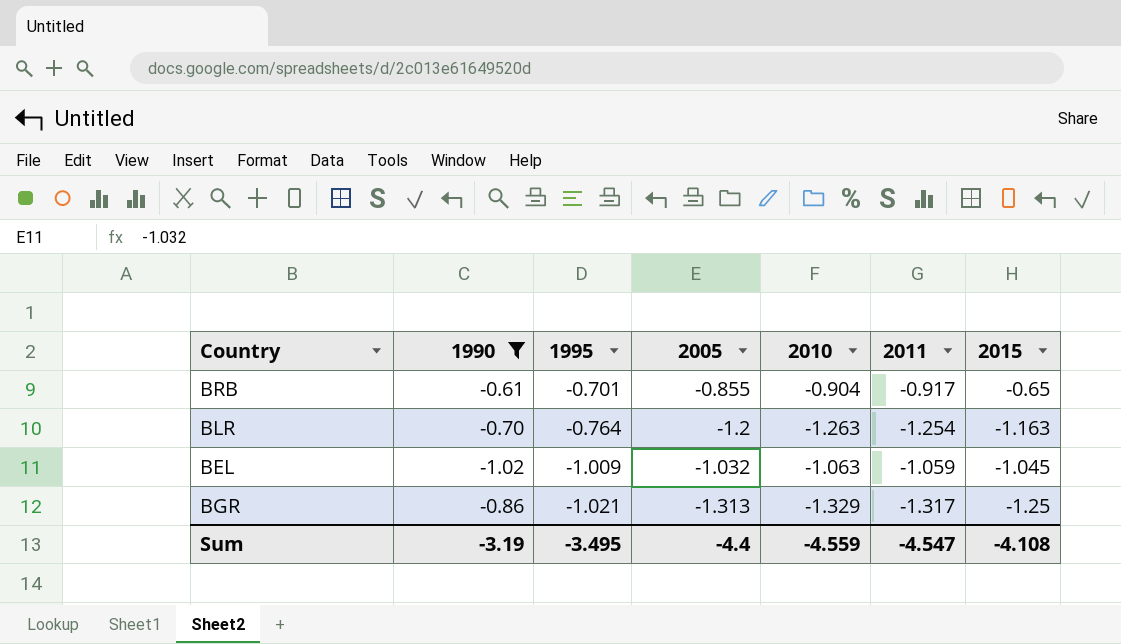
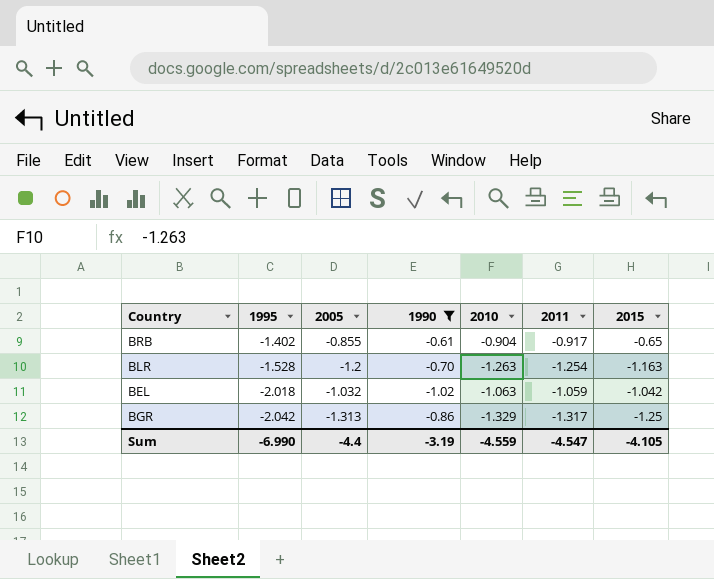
column 1990 | position: 2 -> 4
BRB | 1995: -0.701 -> -1.402
BLR | 1995: -0.764 -> -1.528
BEL | 1995: -1.009 -> -2.018
BEL | 2015: -1.045 -> -1.042
BGR | 1995: -1.021 -> -2.042
Sum | 1995: -3.495 -> -6.990
Sum | 2015: -4.108 -> -4.105

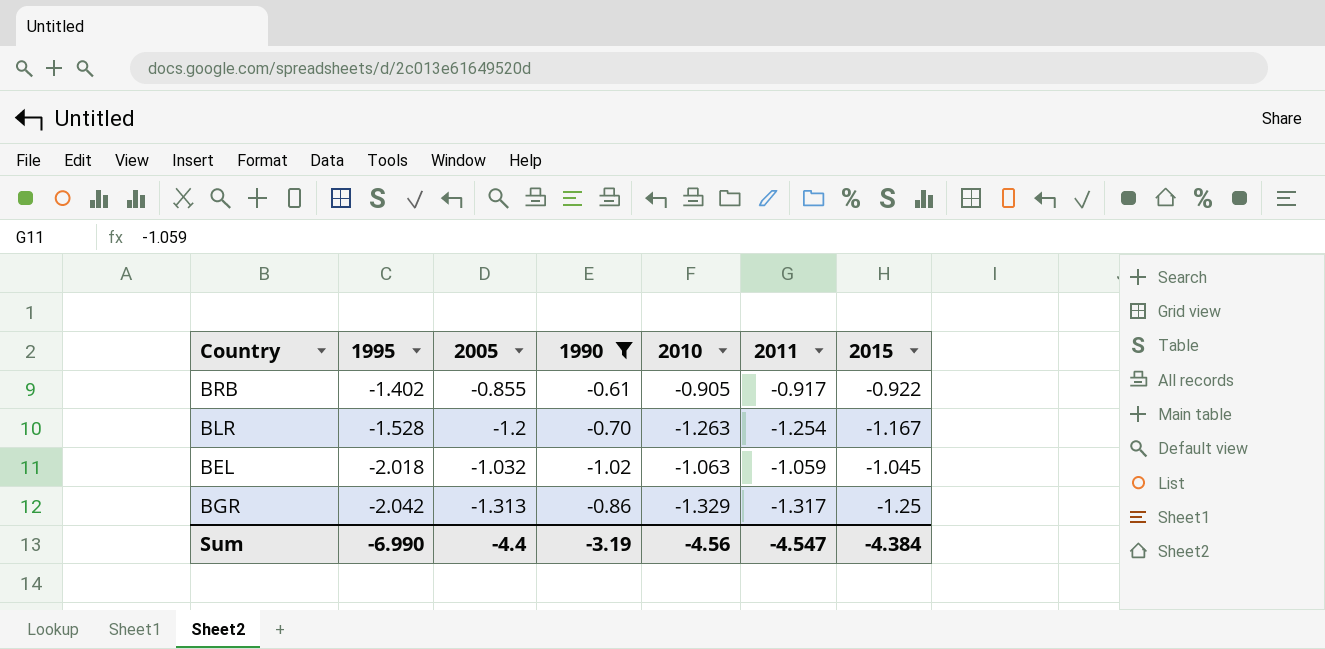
BRB | 2010: -0.904 -> -0.905
BRB | 2015: -0.65 -> -0.922
BLR | 2015: -1.163 -> -1.167
BEL | 2015: -1.042 -> -1.045
Sum | 2010: -4.559 -> -4.56
Sum | 2015: -4.105 -> -4.384

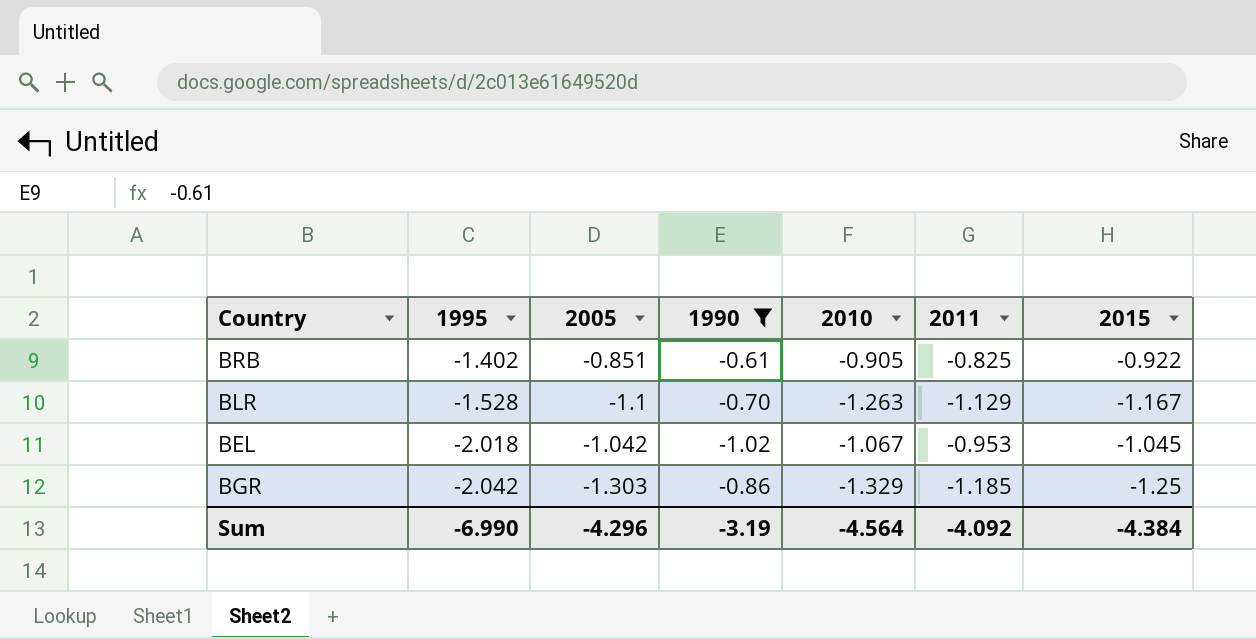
BRB | 2005: -0.855 -> -0.851
BRB | 2011: -0.917 -> -0.825
BLR | 2005: -1.2 -> -1.1
BLR | 2011: -1.254 -> -1.129
BEL | 2005: -1.032 -> -1.042
BEL | 2010: -1.063 -> -1.067
BEL | 2011: -1.059 -> -0.953
BGR | 2005: -1.313 -> -1.303
BGR | 2011: -1.317 -> -1.185
Sum | 2005: -4.4 -> -4.296
Sum | 2010: -4.56 -> -4.564
Sum | 2011: -4.547 -> -4.092

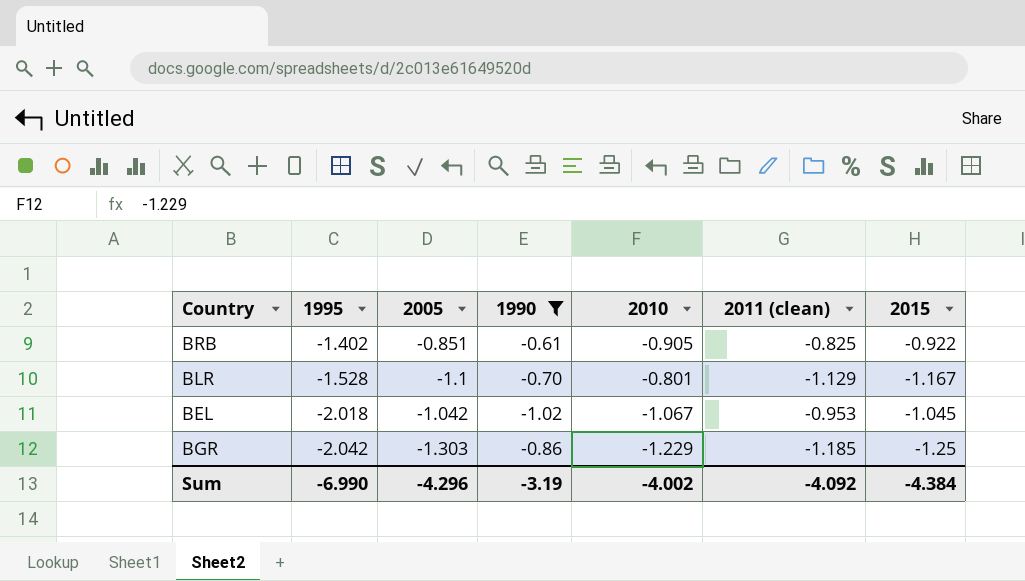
column name: 2011 -> 2011 (clean)
BLR | 2010: -1.263 -> -0.801
BGR | 2010: -1.329 -> -1.229
Sum | 2010: -4.564 -> -4.002

